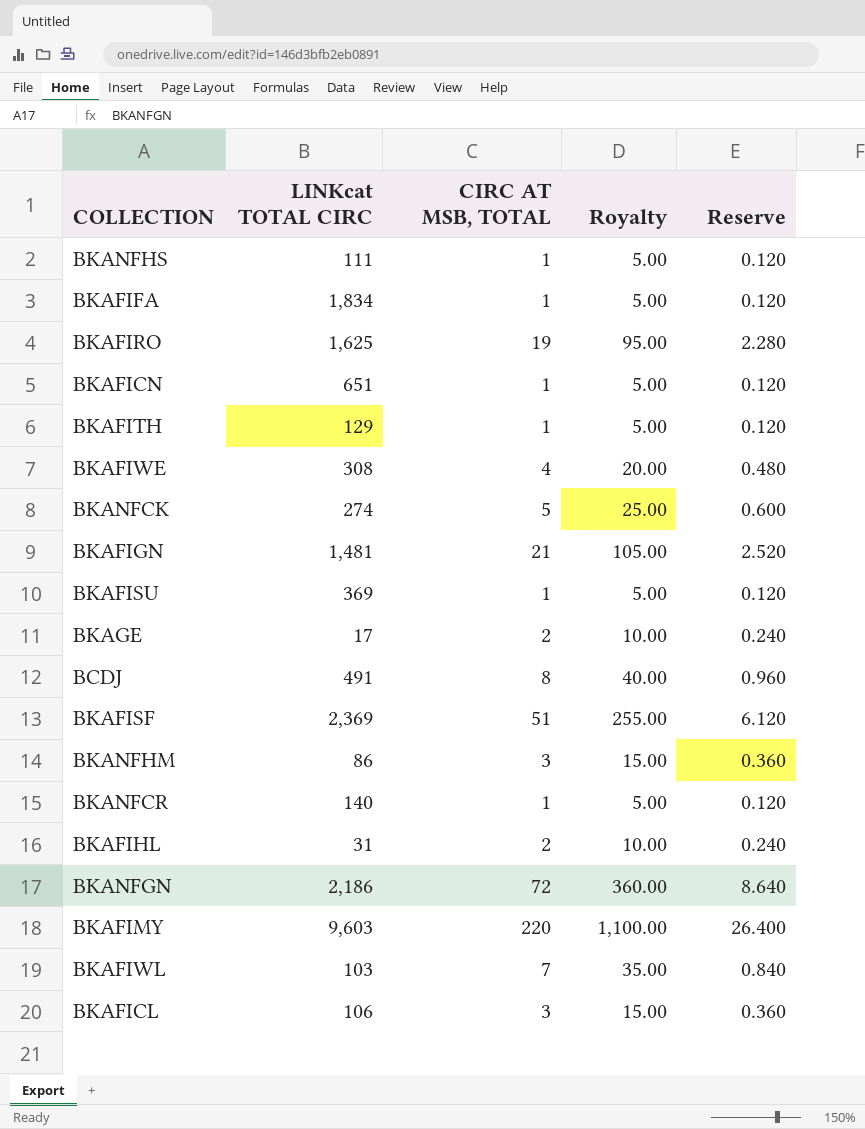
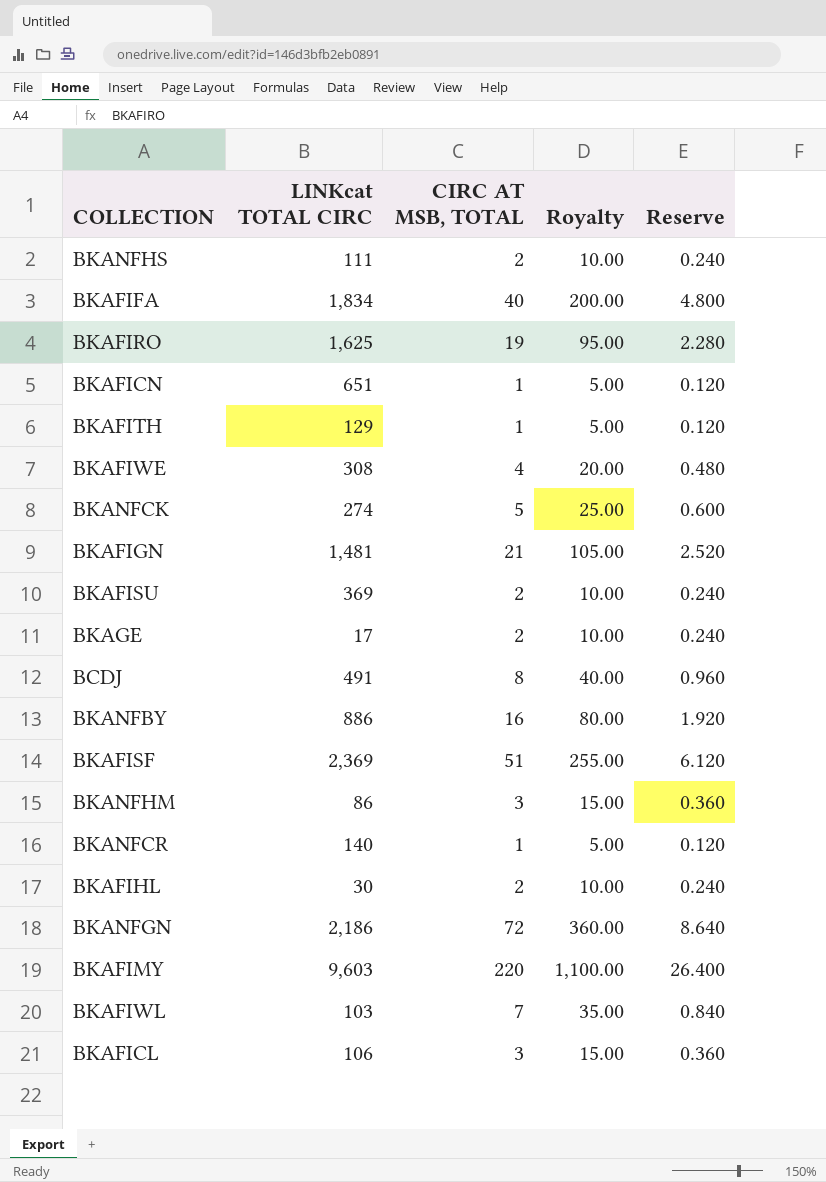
BKANFHS | CIRC AT MSB, TOTAL: 1 -> 2
BKANFHS | Royalty: 5.00 -> 10.00
BKANFHS | Reserve: 0.120 -> 0.240
BKAFIFA | CIRC AT MSB, TOTAL: 1 -> 40
BKAFIFA | Royalty: 5.00 -> 200.00
BKAFIFA | Reserve: 0.120 -> 4.800
BKAFISU | CIRC AT MSB, TOTAL: 1 -> 2
BKAFISU | Royalty: 5.00 -> 10.00
BKAFISU | Reserve: 0.120 -> 0.240
row BKANFBY: none -> 886 | 16 | 80.00 | 1.920
BKAFIHL | LINKcat TOTAL CIRC: 31 -> 30

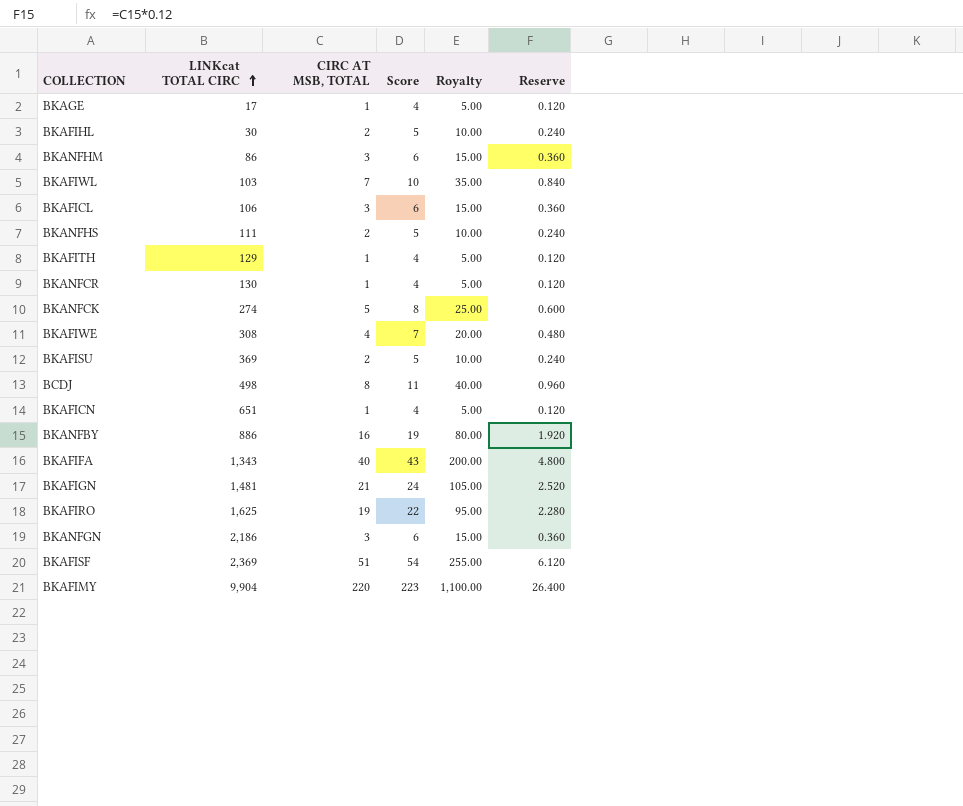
row order: none -> LINKcat TOTAL CIRC ascending
column Score | formula: none -> [CIRC AT MSB, TOTAL] + 3
BKAGE | CIRC AT MSB, TOTAL: 2 -> 1
BKAGE | Royalty: 10.00 -> 5.00
BKAGE | Reserve: 0.240 -> 0.120
BKANFCR | LINKcat TOTAL CIRC: 140 -> 130
BCDJ | LINKcat TOTAL CIRC: 491 -> 498
BKAFIFA | LINKcat TOTAL CIRC: 1,834 -> 1,343
BKANFGN | CIRC AT MSB, TOTAL: 72 -> 3
BKANFGN | Royalty: 360.00 -> 15.00
BKANFGN | Reserve: 8.640 -> 0.360
BKAFIMY | LINKcat TOTAL CIRC: 9,603 -> 9,904

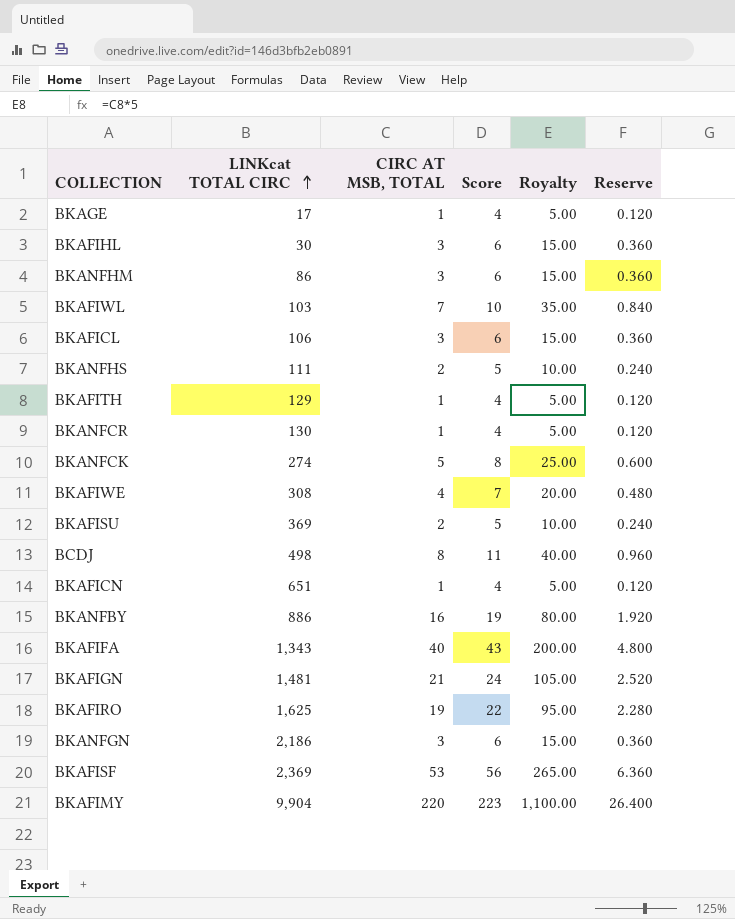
BKAFIHL | CIRC AT MSB, TOTAL: 2 -> 3
BKAFIHL | Score: 5 -> 6
BKAFIHL | Royalty: 10.00 -> 15.00
BKAFIHL | Reserve: 0.240 -> 0.360
BKAFISF | CIRC AT MSB, TOTAL: 51 -> 53
BKAFISF | Score: 54 -> 56
BKAFISF | Royalty: 255.00 -> 265.00
BKAFISF | Reserve: 6.120 -> 6.360

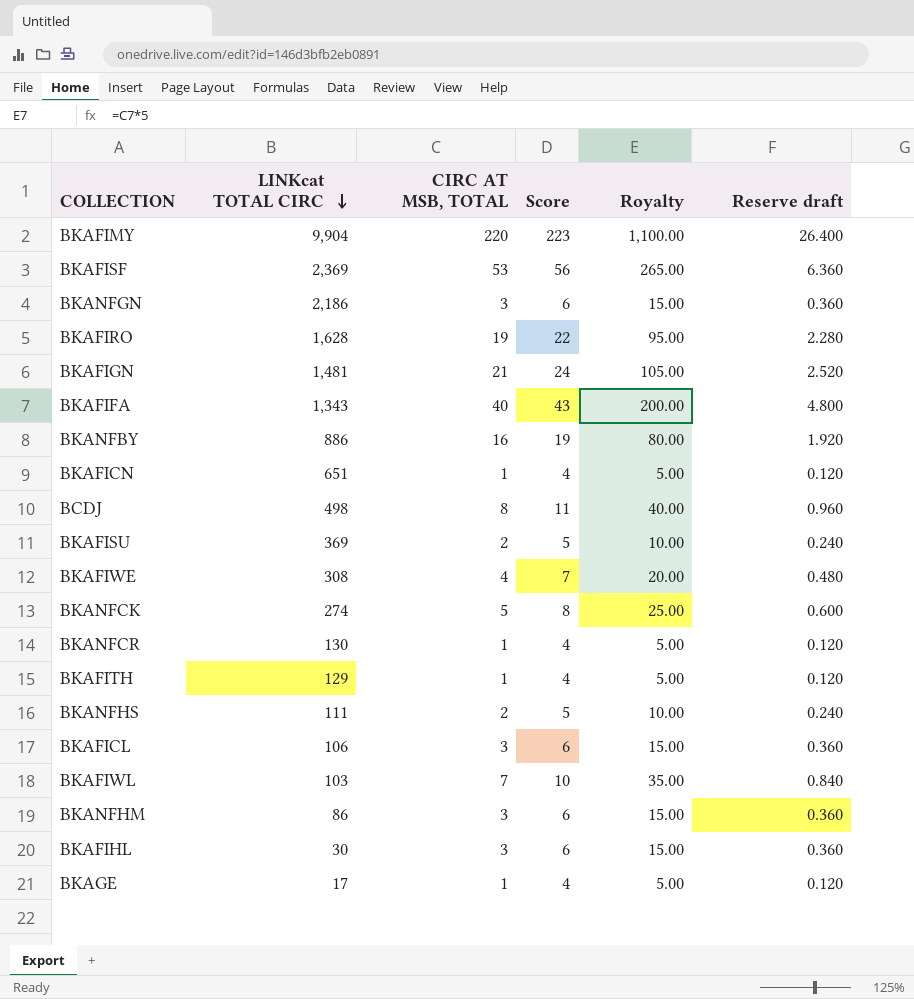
row order: LINKcat TOTAL CIRC ascending -> LINKcat TOTAL CIRC descending
column name: Reserve -> Reserve draft
BKAFIRO | LINKcat TOTAL CIRC: 1,625 -> 1,628

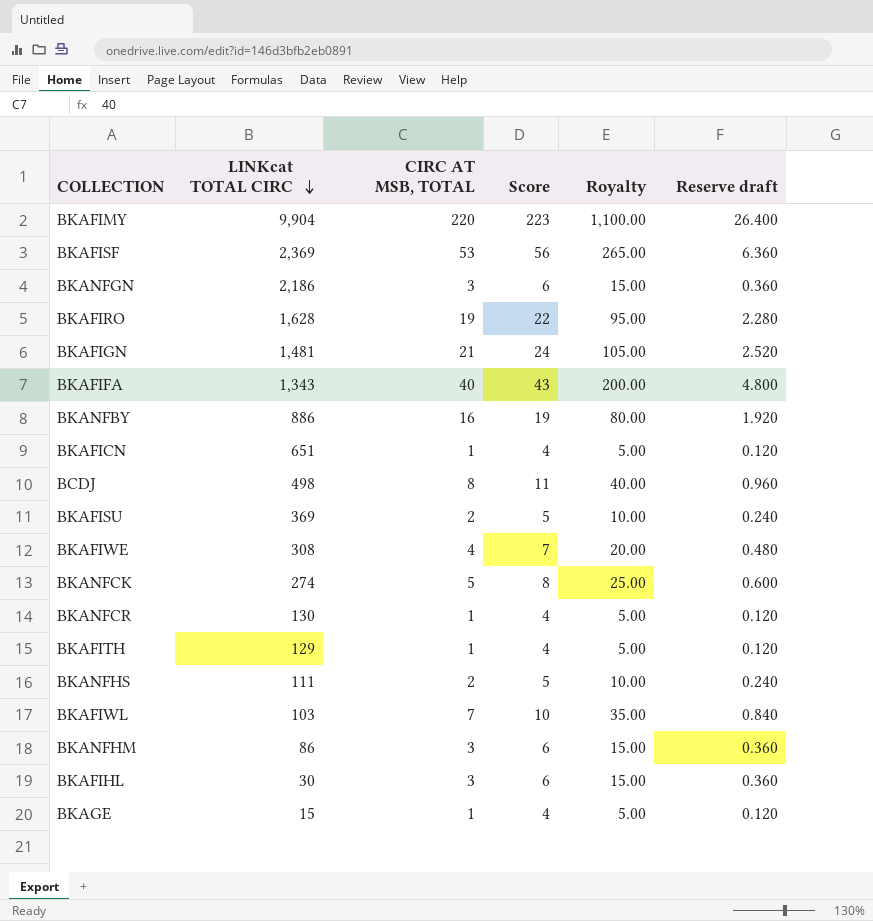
row BKAFICL: 106 | 3 | 6 | 15.00 | 0.360 -> none
BKAGE | LINKcat TOTAL CIRC: 17 -> 15

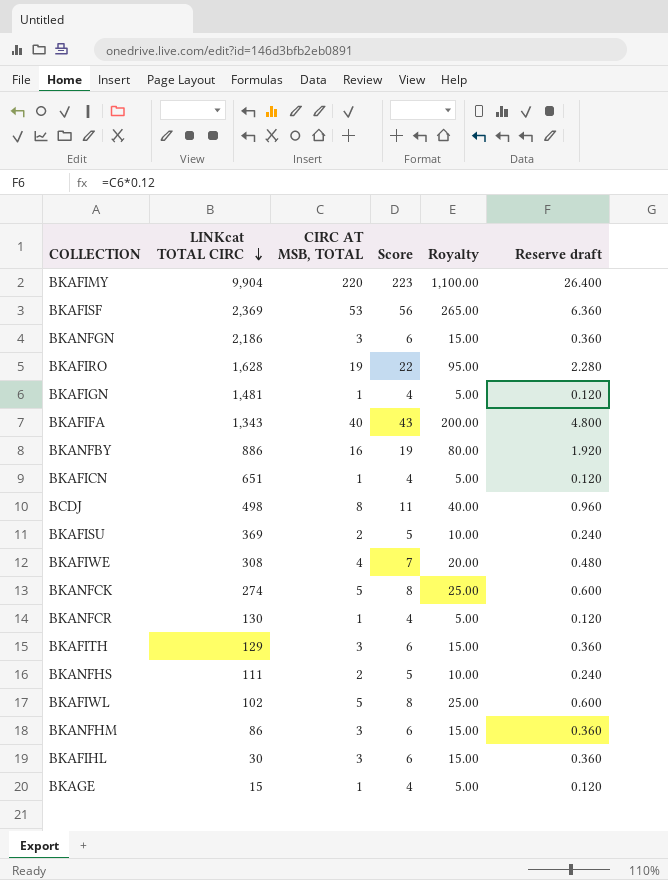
BKAFIGN | CIRC AT MSB, TOTAL: 21 -> 1
BKAFIGN | Score: 24 -> 4
BKAFIGN | Royalty: 105.00 -> 5.00
BKAFIGN | Reserve draft: 2.520 -> 0.120
BKAFITH | CIRC AT MSB, TOTAL: 1 -> 3
BKAFITH | Score: 4 -> 6
BKAFITH | Royalty: 5.00 -> 15.00
BKAFITH | Reserve draft: 0.120 -> 0.360
BKAFIWL | LINKcat TOTAL CIRC: 103 -> 102
BKAFIWL | CIRC AT MSB, TOTAL: 7 -> 5
BKAFIWL | Score: 10 -> 8
BKAFIWL | Royalty: 35.00 -> 25.00
BKAFIWL | Reserve draft: 0.840 -> 0.600

